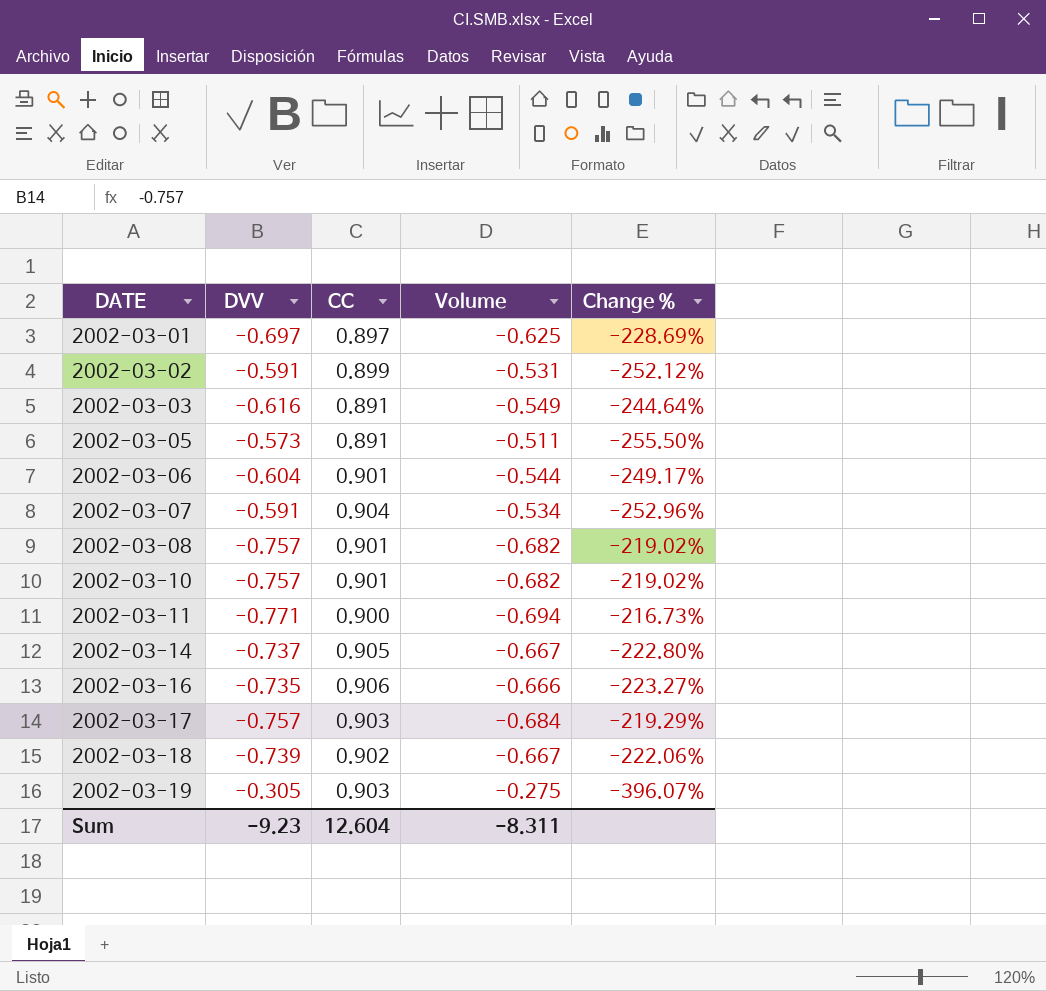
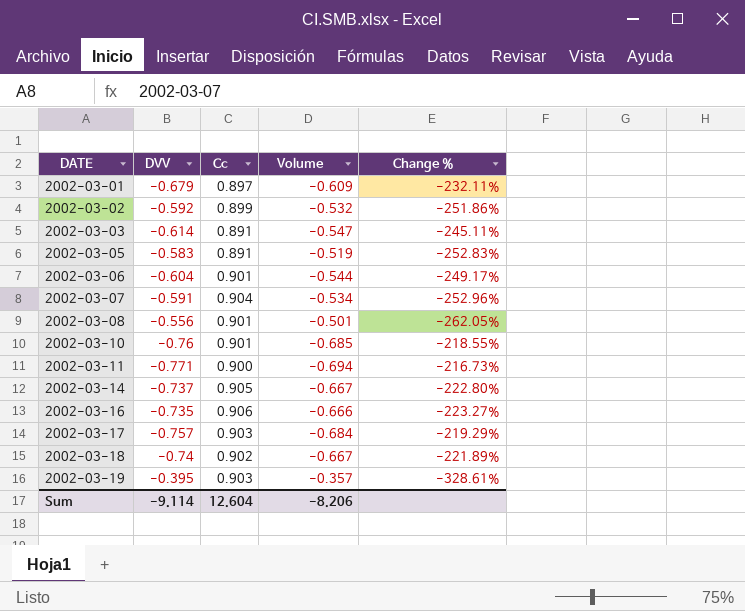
column name: CC -> Cc
2002-03-01 | DVV: -0.697 -> -0.679
2002-03-01 | Volume: -0.625 -> -0.609
2002-03-01 | Change %: -228.69% -> -232.11%
2002-03-02 | DVV: -0.591 -> -0.592
2002-03-02 | Volume: -0.531 -> -0.532
2002-03-02 | Change %: -252.12% -> -251.86%
2002-03-03 | DVV: -0.616 -> -0.614
2002-03-03 | Volume: -0.549 -> -0.547
2002-03-03 | Change %: -244.64% -> -245.11%
2002-03-05 | DVV: -0.573 -> -0.583
2002-03-05 | Volume: -0.511 -> -0.519
2002-03-05 | Change %: -255.50% -> -252.83%
2002-03-08 | DVV: -0.757 -> -0.556
2002-03-08 | Volume: -0.682 -> -0.501
2002-03-08 | Change %: -219.02% -> -262.05%
2002-03-10 | DVV: -0.757 -> -0.76
2002-03-10 | Volume: -0.682 -> -0.685
2002-03-10 | Change %: -219.02% -> -218.55%
2002-03-18 | DVV: -0.739 -> -0.74
2002-03-18 | Change %: -222.06% -> -221.89%
2002-03-19 | DVV: -0.305 -> -0.395
2002-03-19 | Volume: -0.275 -> -0.357
2002-03-19 | Change %: -396.07% -> -328.61%
Sum | DVV: -9.23 -> -9.114
Sum | Volume: -8.311 -> -8.206

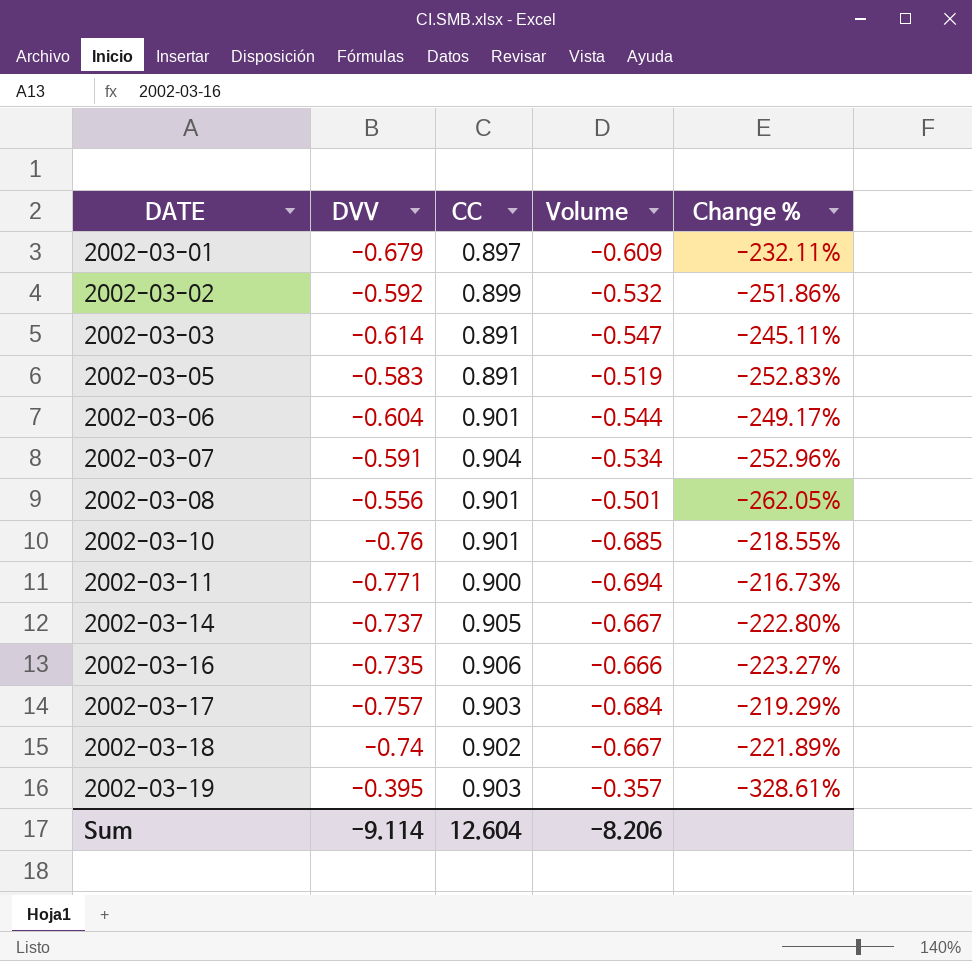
column name: Cc -> CC

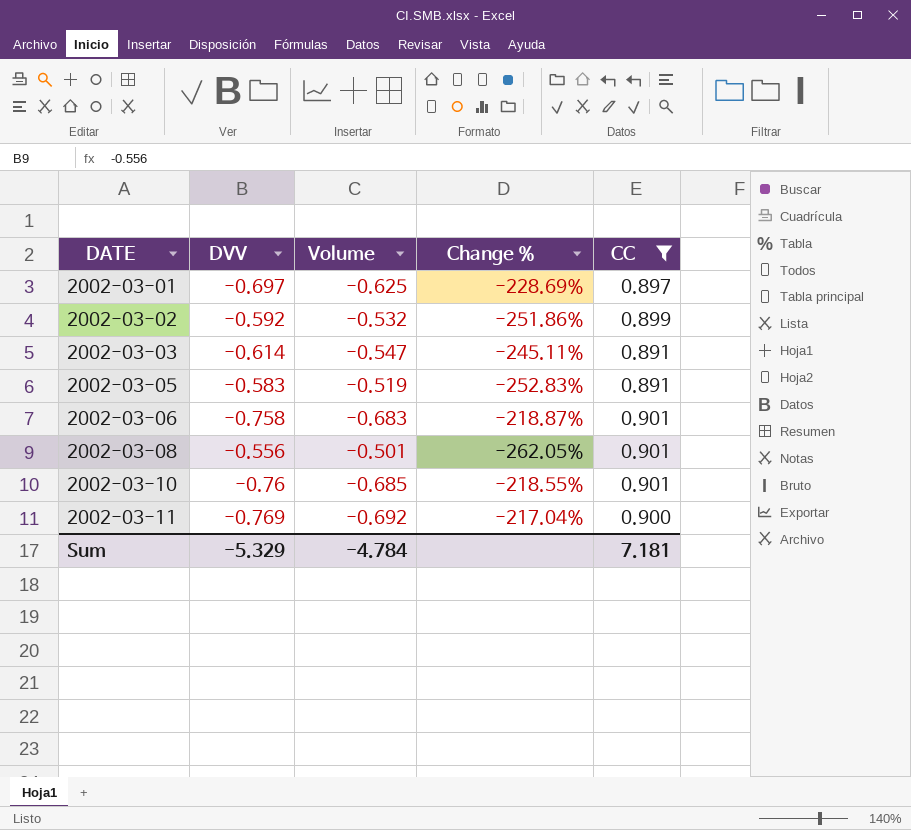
filter: none -> CC <= 0.901
column CC | position: 3 -> 5
2002-03-01 | DVV: -0.679 -> -0.697
2002-03-01 | Volume: -0.609 -> -0.625
2002-03-01 | Change %: -232.11% -> -228.69%
2002-03-06 | DVV: -0.604 -> -0.758
2002-03-06 | Volume: -0.544 -> -0.683
2002-03-06 | Change %: -249.17% -> -218.87%
2002-03-11 | DVV: -0.771 -> -0.769
2002-03-11 | Volume: -0.694 -> -0.692
2002-03-11 | Change %: -216.73% -> -217.04%
Sum | DVV: -9.114 -> -5.329
Sum | Volume: -8.206 -> -4.784
Sum | CC: 12.604 -> 7.181

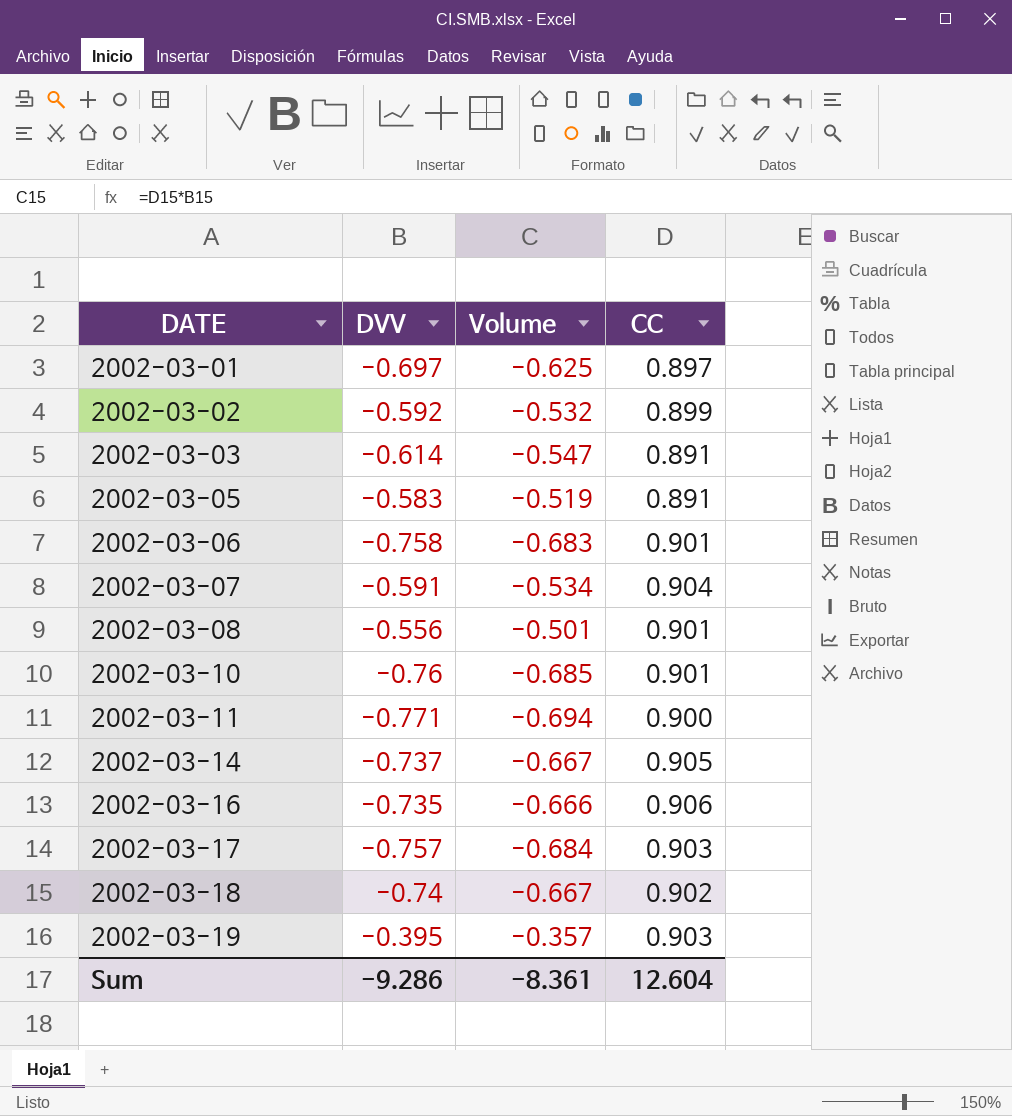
filter: CC <= 0.901 -> none
column Change % | formula: ([CC] - [DVV]) / [DVV] -> none
2002-03-11 | DVV: -0.769 -> -0.771
2002-03-11 | Volume: -0.692 -> -0.694
Sum | DVV: -5.329 -> -9.286
Sum | Volume: -4.784 -> -8.361
Sum | CC: 7.181 -> 12.604

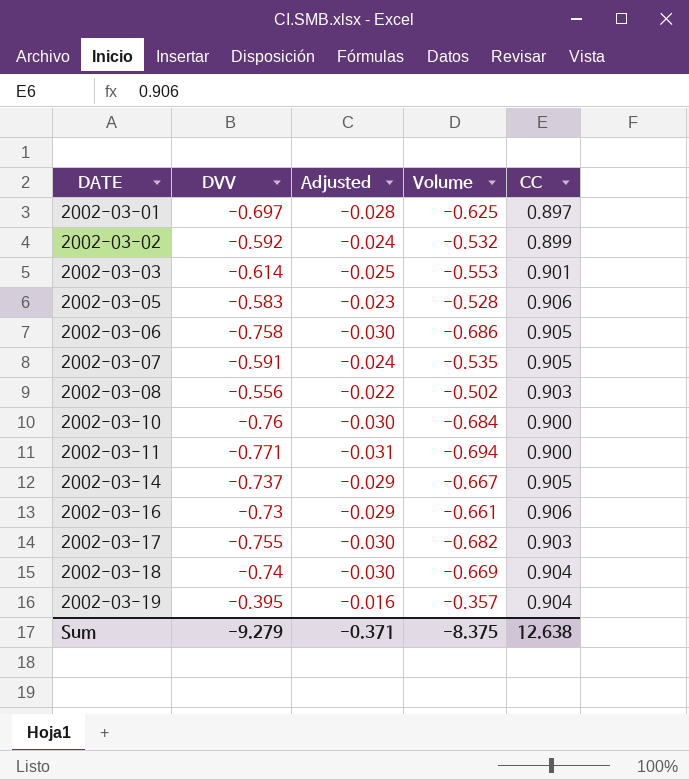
column Adjusted | formula: none -> [DVV] * 0.04
2002-03-03 | Volume: -0.547 -> -0.553
2002-03-03 | CC: 0.891 -> 0.901
2002-03-05 | Volume: -0.519 -> -0.528
2002-03-05 | CC: 0.891 -> 0.906
2002-03-06 | Volume: -0.683 -> -0.686
2002-03-06 | CC: 0.901 -> 0.905
2002-03-07 | Volume: -0.534 -> -0.535
2002-03-07 | CC: 0.904 -> 0.905
2002-03-08 | Volume: -0.501 -> -0.502
2002-03-08 | CC: 0.901 -> 0.903
2002-03-10 | Volume: -0.685 -> -0.684
2002-03-10 | CC: 0.901 -> 0.900
2002-03-16 | DVV: -0.735 -> -0.73
2002-03-16 | Volume: -0.666 -> -0.661
2002-03-17 | DVV: -0.757 -> -0.755
2002-03-17 | Volume: -0.684 -> -0.682
2002-03-18 | Volume: -0.667 -> -0.669
2002-03-18 | CC: 0.902 -> 0.904
2002-03-19 | CC: 0.903 -> 0.904
Sum | DVV: -9.286 -> -9.279
Sum | Volume: -8.361 -> -8.375
Sum | CC: 12.604 -> 12.638

